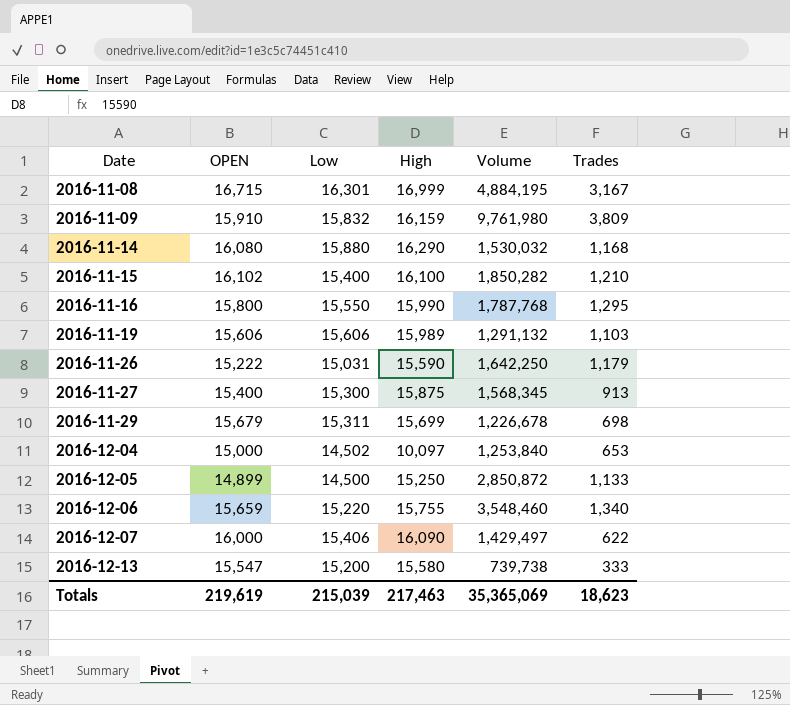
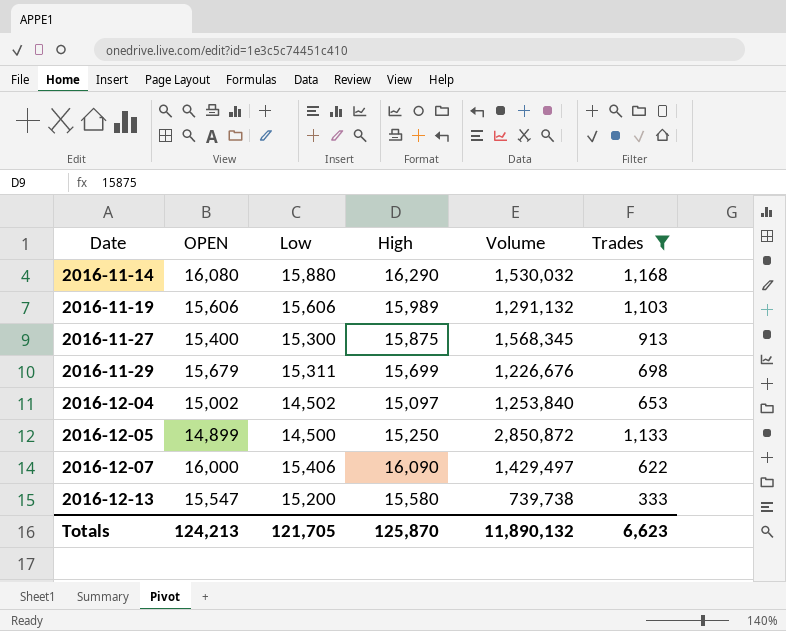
filter: none -> Trades <= 1,168
2016-11-29 | Volume: 1,226,678 -> 1,226,676
2016-12-04 | OPEN: 15,000 -> 15,002
2016-12-04 | High: 10,097 -> 15,097
Totals | OPEN: 219,619 -> 124,213
Totals | Low: 215,039 -> 121,705
Totals | High: 217,463 -> 125,870
Totals | Volume: 35,365,069 -> 11,890,132
Totals | Trades: 18,623 -> 6,623

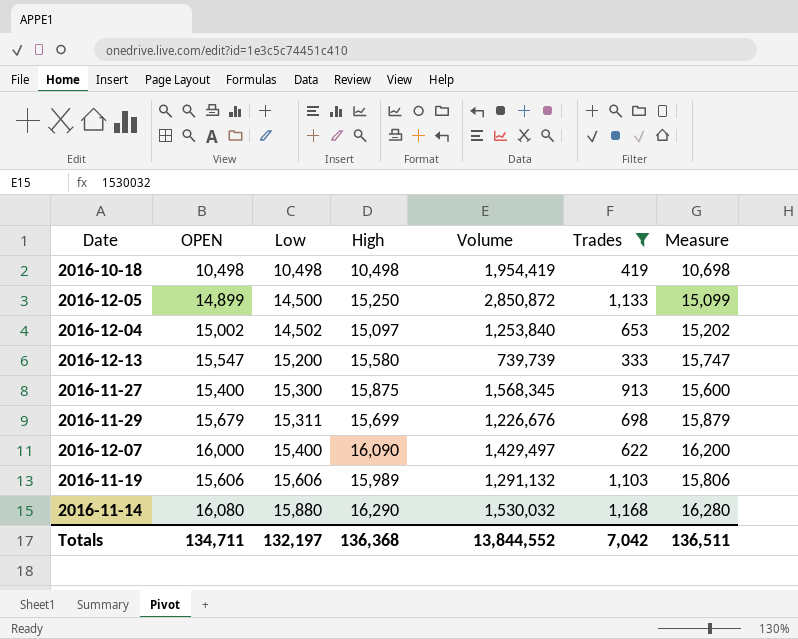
row order: Date ascending -> Low ascending
column Measure | formula: none -> [OPEN] + 200
row 2016-10-18: none -> 10,498 | 10,498 | 10,498 | 1,954,419 | 419 | 10,698
2016-12-13 | Volume: 739,738 -> 739,739
2016-12-07 | Low: 15,406 -> 15,400
Totals | OPEN: 124,213 -> 134,711
Totals | Low: 121,705 -> 132,197
Totals | High: 125,870 -> 136,368
Totals | Volume: 11,890,132 -> 13,844,552
Totals | Trades: 6,623 -> 7,042

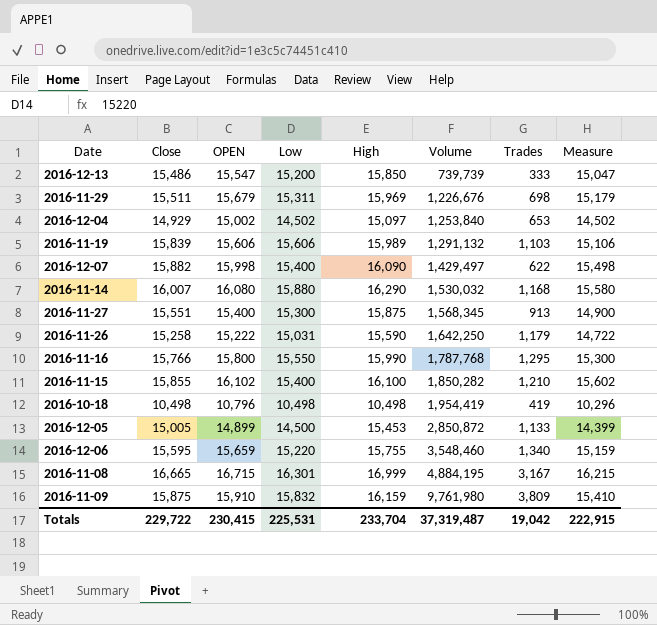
filter: Trades <= 1,168 -> none
row order: Low ascending -> Volume ascending
column Close | position: none -> 2
column Measure | formula: [OPEN] + 200 -> [OPEN] - 500
2016-12-13 | High: 15,580 -> 15,850
2016-11-29 | High: 15,699 -> 15,969
2016-12-07 | OPEN: 16,000 -> 15,998
2016-10-18 | OPEN: 10,498 -> 10,796
2016-12-05 | High: 15,250 -> 15,453
Totals | OPEN: 134,711 -> 230,415
Totals | Low: 132,197 -> 225,531
Totals | High: 136,368 -> 233,704
Totals | Volume: 13,844,552 -> 37,319,487
Totals | Trades: 7,042 -> 19,042
Totals | Measure: 136,511 -> 222,915

